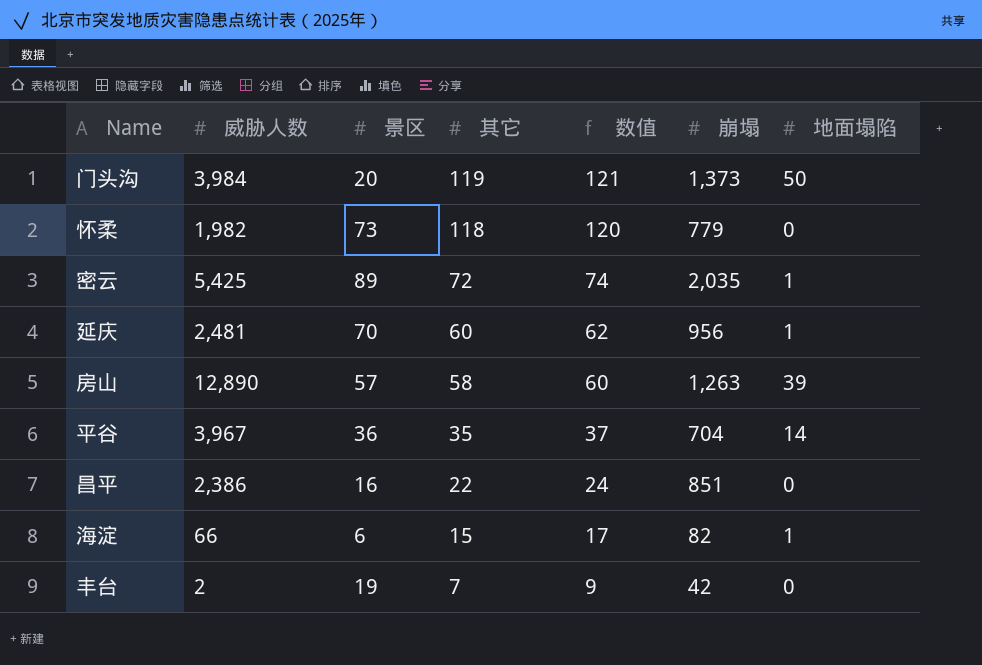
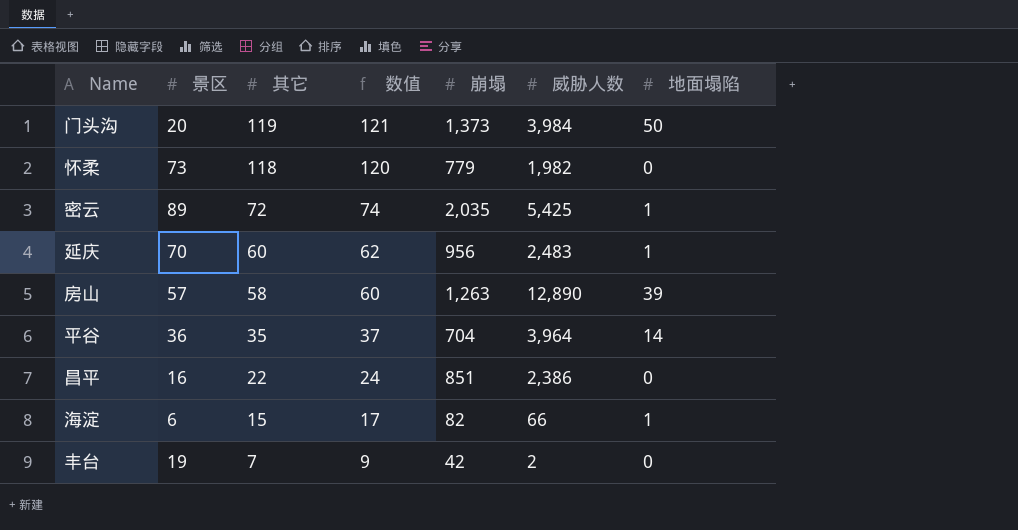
column 威胁人数 | position: 2 -> 6
延庆 | 威胁人数: 2,481 -> 2,483
平谷 | 威胁人数: 3,967 -> 3,964

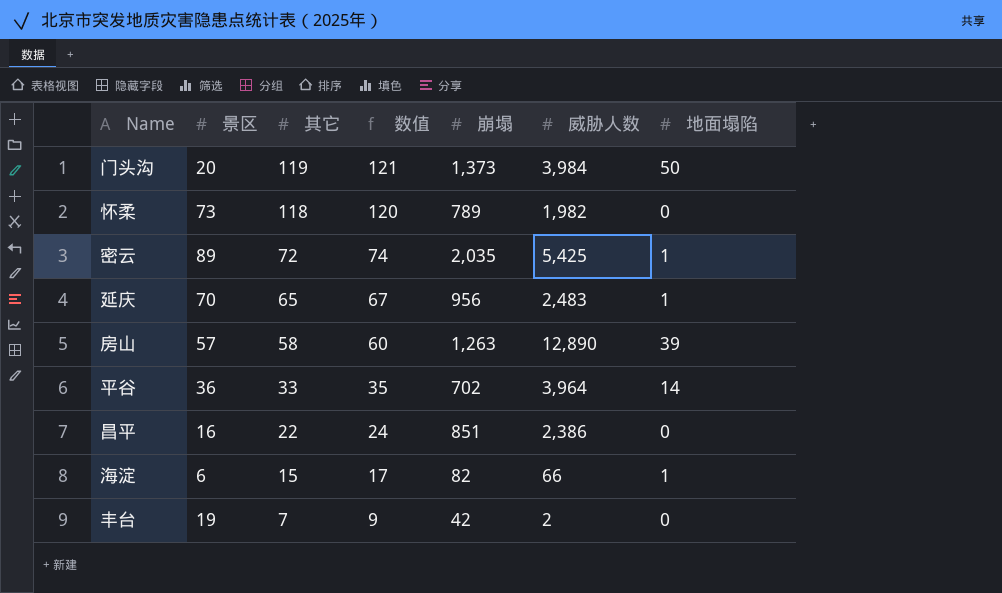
怀柔 | 崩塌: 779 -> 789
延庆 | 其它: 60 -> 65
延庆 | 数值: 62 -> 67
平谷 | 其它: 35 -> 33
平谷 | 数值: 37 -> 35
平谷 | 崩塌: 704 -> 702

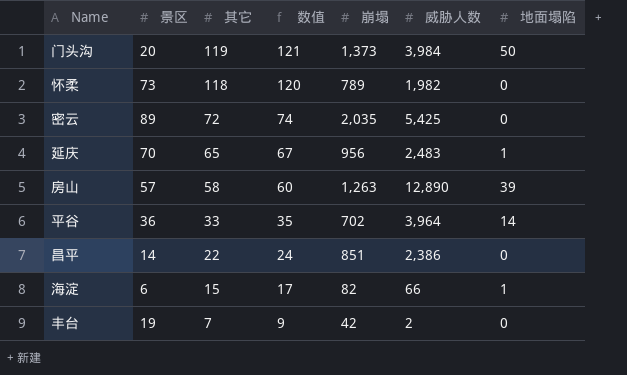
密云 | 地面塌陷: 1 -> 0
昌平 | 景区: 16 -> 14

